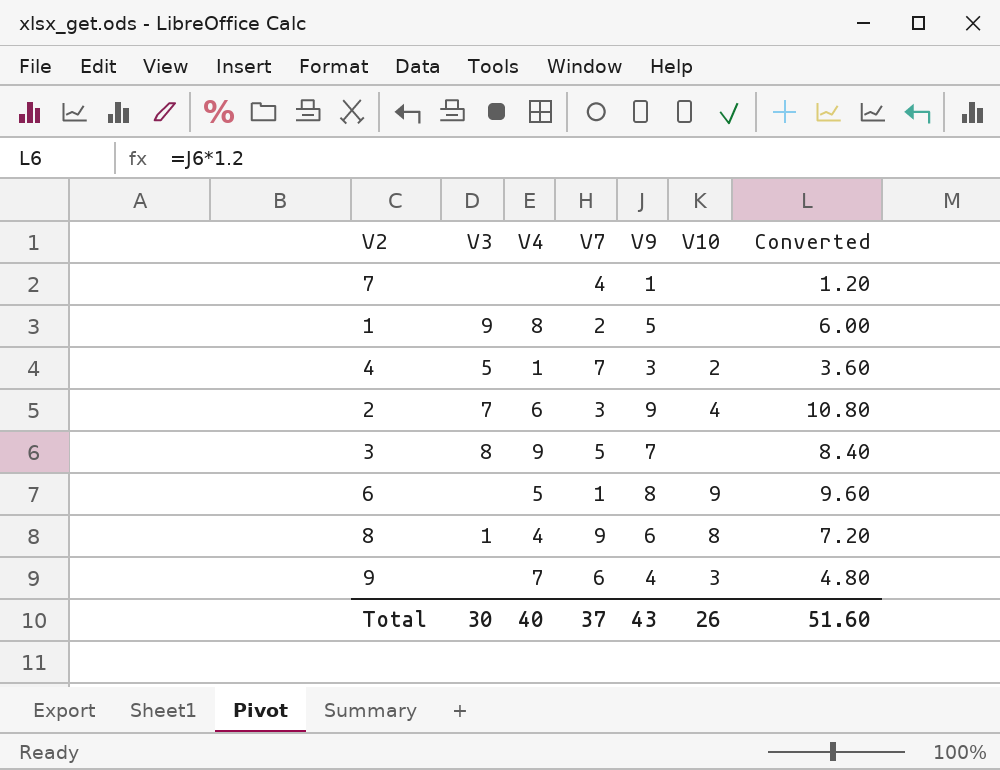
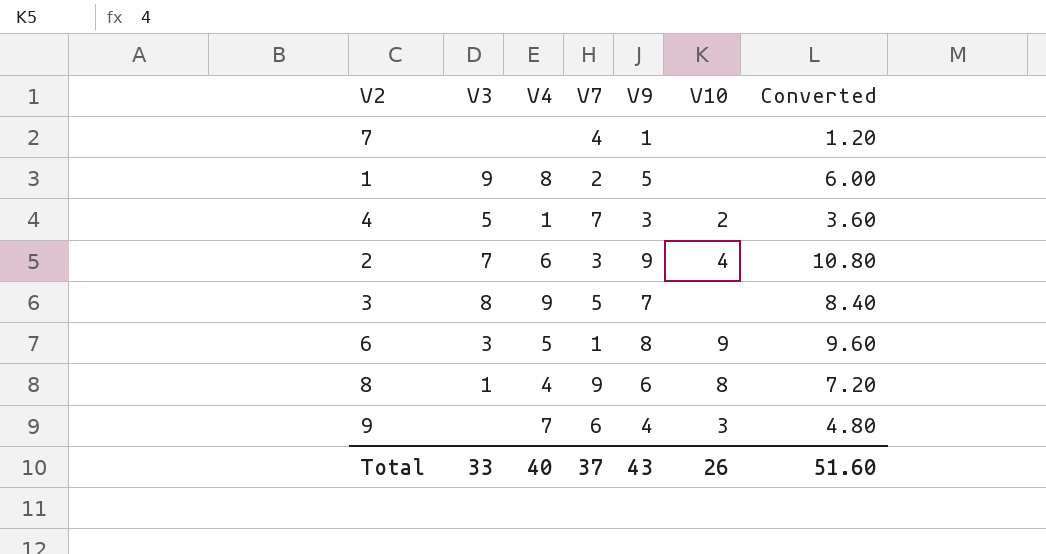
6 | V3: none -> 3
Total | V3: 30 -> 33

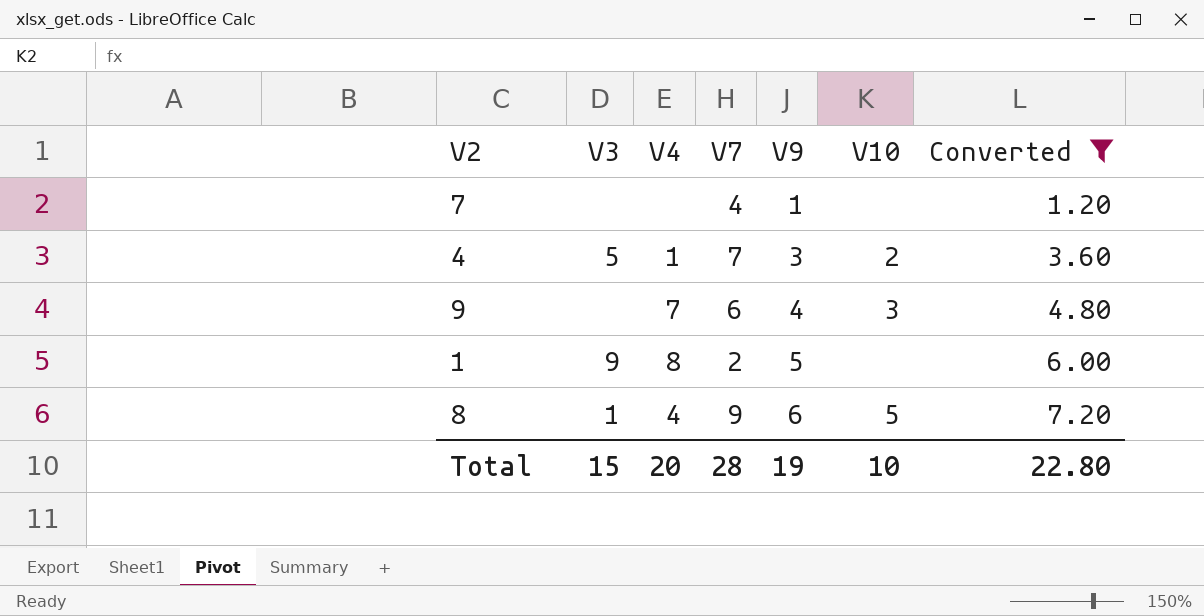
filter: none -> Converted <= 7.20
row order: none -> V9 ascending
8 | V10: 8 -> 5
Total | V3: 33 -> 15
Total | V4: 40 -> 20
Total | V7: 37 -> 28
Total | V9: 43 -> 19
Total | V10: 26 -> 10
Total | Converted: 51.60 -> 22.80

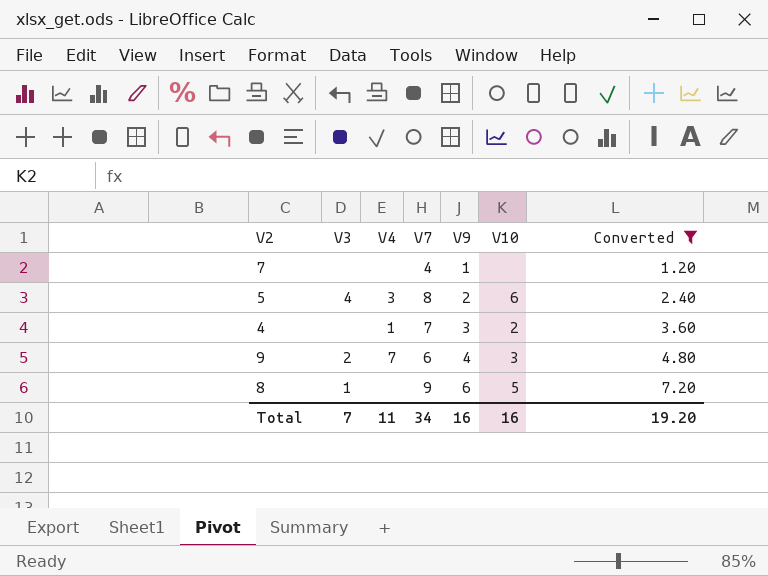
row 1: 9 | 8 | 2 | 5 | none | 6.00 -> none
row 5: none -> 4 | 3 | 8 | 2 | 6 | 2.40
4 | V3: 5 -> none
9 | V3: none -> 2
8 | V4: 4 -> none
Total | V3: 15 -> 7
Total | V4: 20 -> 11
Total | V7: 28 -> 34
Total | V9: 19 -> 16
Total | V10: 10 -> 16
Total | Converted: 22.80 -> 19.20

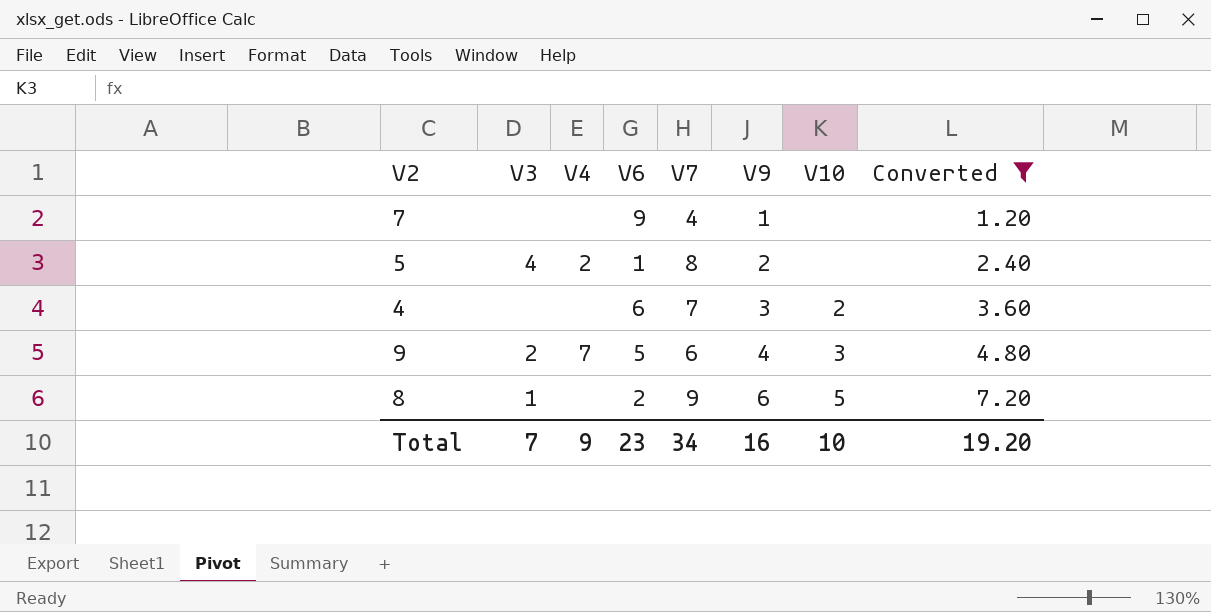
column V6 | position: none -> 4
5 | V4: 3 -> 2
5 | V10: 6 -> none
4 | V4: 1 -> none
Total | V4: 11 -> 9
Total | V10: 16 -> 10

